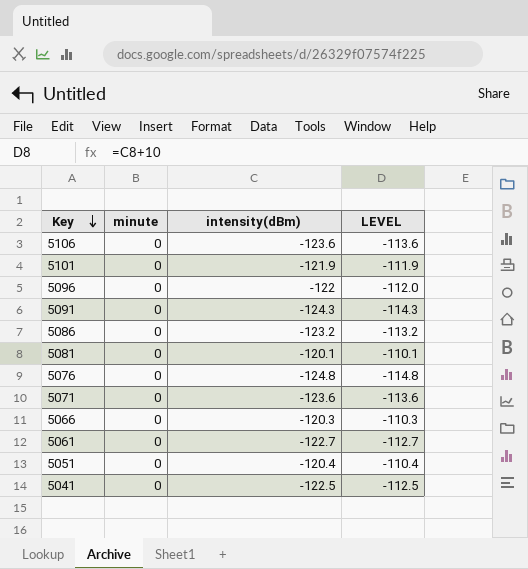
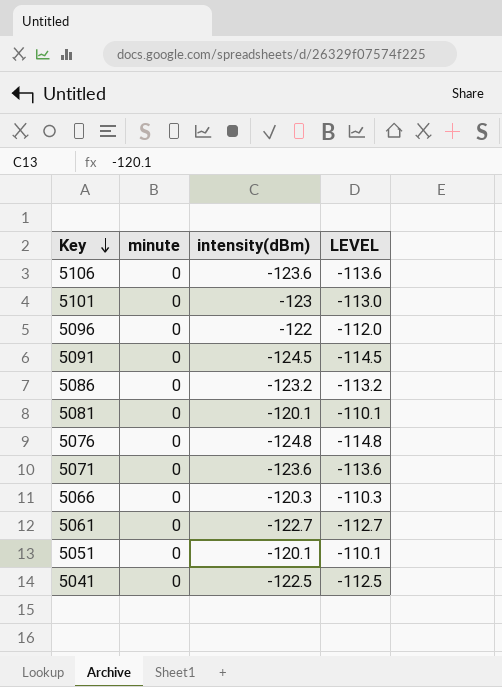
5101 | intensity(dBm): -121.9 -> -123
5101 | LEVEL: -111.9 -> -113.0
5091 | intensity(dBm): -124.3 -> -124.5
5091 | LEVEL: -114.3 -> -114.5
5051 | intensity(dBm): -120.4 -> -120.1
5051 | LEVEL: -110.4 -> -110.1

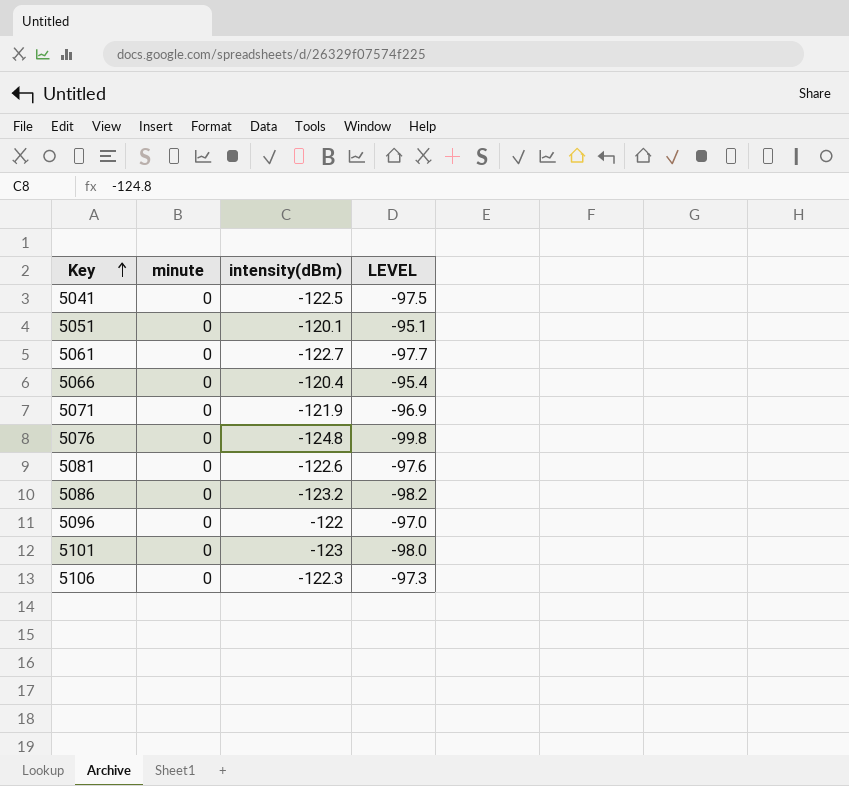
row order: Key descending -> Key ascending
column LEVEL | formula: [intensity(dBm)] + 10 -> [intensity(dBm)] + 25
row 5091: 0 | -124.5 | -114.5 -> none
5066 | intensity(dBm): -120.3 -> -120.4
5071 | intensity(dBm): -123.6 -> -121.9
5081 | intensity(dBm): -120.1 -> -122.6
5106 | intensity(dBm): -123.6 -> -122.3

